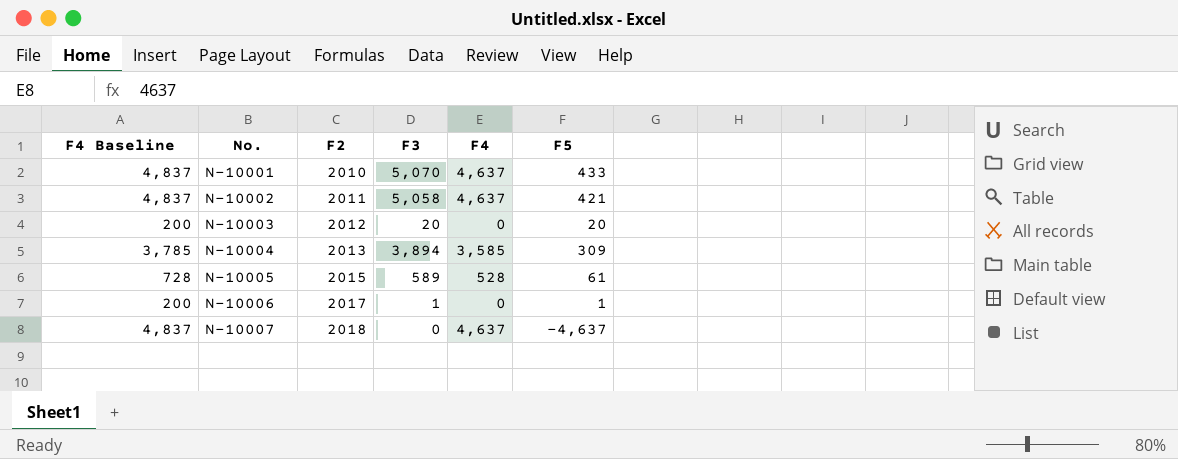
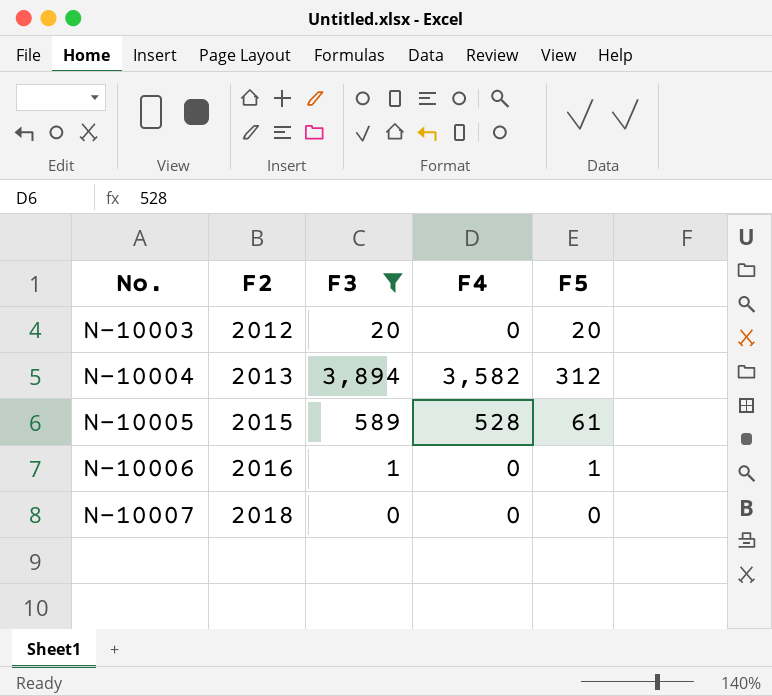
filter: none -> F3 <= 3,894
column F4 Baseline | formula: [F4] + 200 -> none
N-10004 | F4: 3,585 -> 3,582
N-10004 | F5: 309 -> 312
N-10006 | F2: 2017 -> 2016
N-10007 | F4: 4,637 -> 0
N-10007 | F5: -4,637 -> 0

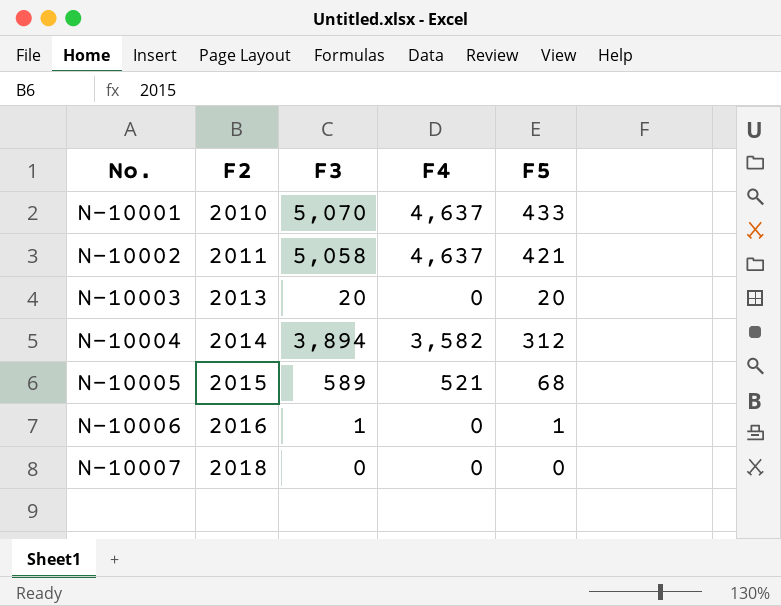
filter: F3 <= 3,894 -> none
N-10003 | F2: 2012 -> 2013
N-10004 | F2: 2013 -> 2014
N-10005 | F4: 528 -> 521
N-10005 | F5: 61 -> 68

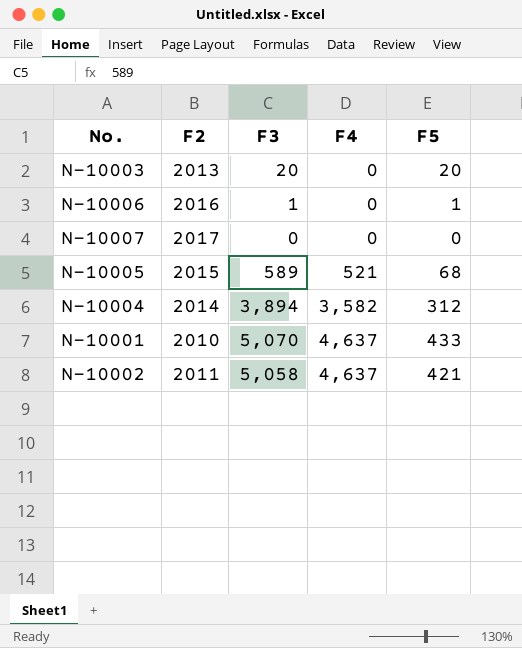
row order: No. ascending -> F4 ascending
N-10007 | F2: 2018 -> 2017

